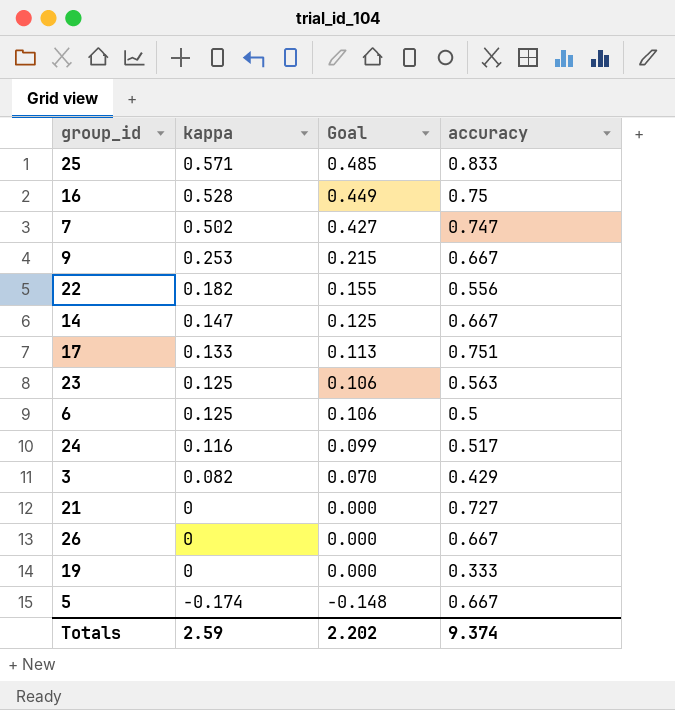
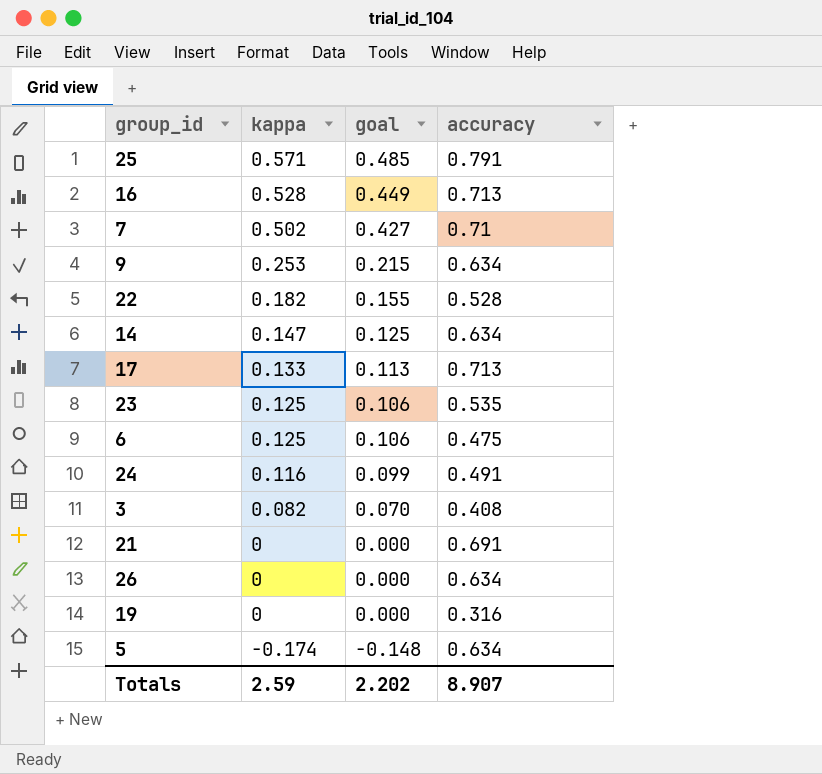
column name: Goal -> goal
25 | accuracy: 0.833 -> 0.791
16 | accuracy: 0.75 -> 0.713
7 | accuracy: 0.747 -> 0.71
9 | accuracy: 0.667 -> 0.634
22 | accuracy: 0.556 -> 0.528
14 | accuracy: 0.667 -> 0.634
17 | accuracy: 0.751 -> 0.713
23 | accuracy: 0.563 -> 0.535
6 | accuracy: 0.5 -> 0.475
24 | accuracy: 0.517 -> 0.491
3 | accuracy: 0.429 -> 0.408
21 | accuracy: 0.727 -> 0.691
26 | accuracy: 0.667 -> 0.634
19 | accuracy: 0.333 -> 0.316
5 | accuracy: 0.667 -> 0.634
Totals | accuracy: 9.374 -> 8.907

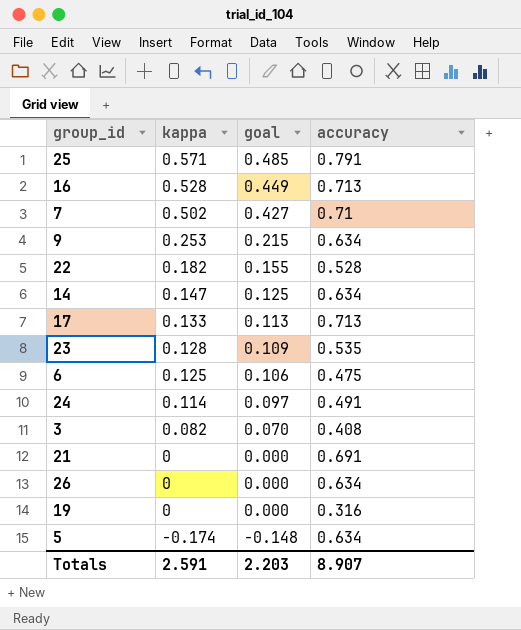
23 | kappa: 0.125 -> 0.128
23 | goal: 0.106 -> 0.109
24 | kappa: 0.116 -> 0.114
24 | goal: 0.099 -> 0.097
Totals | kappa: 2.59 -> 2.591
Totals | goal: 2.202 -> 2.203

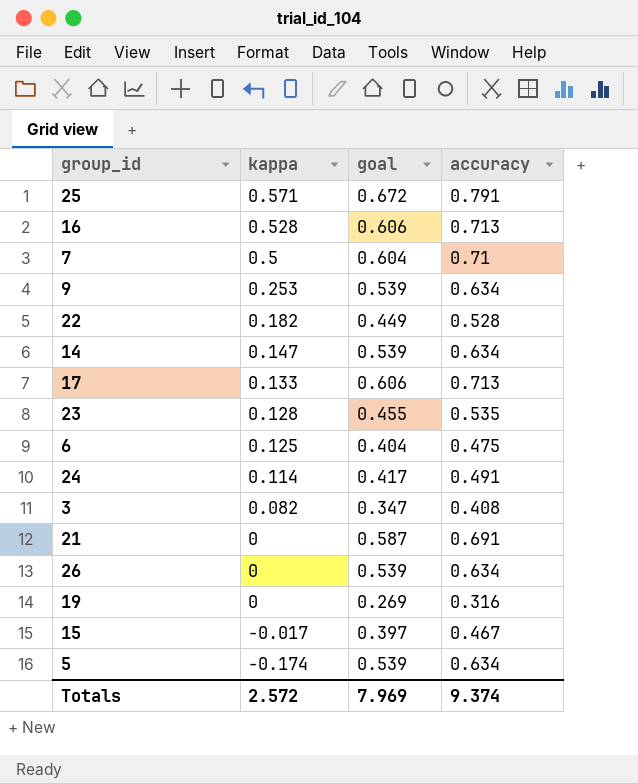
column goal | formula: [kappa] * 0.85 -> [accuracy] * 0.85
7 | kappa: 0.502 -> 0.5
row 15: none -> -0.017 | 0.397 | 0.467
Totals | kappa: 2.591 -> 2.572
Totals | goal: 2.203 -> 7.969
Totals | accuracy: 8.907 -> 9.374

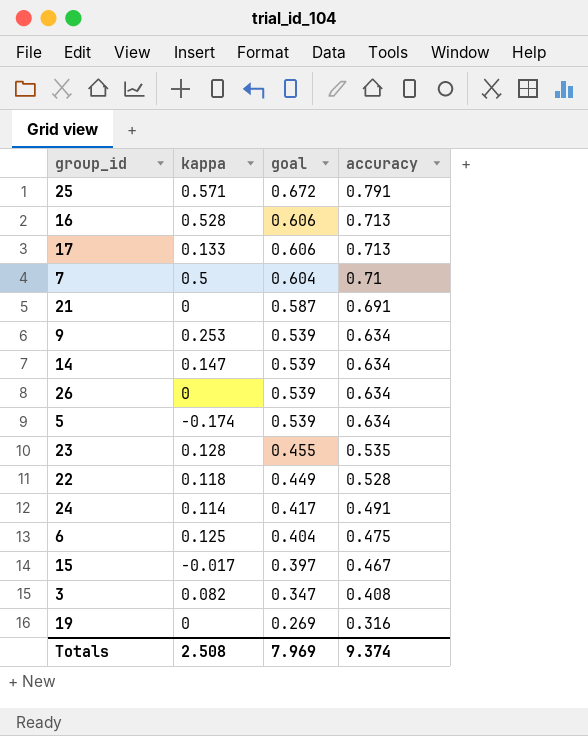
row order: kappa descending -> goal descending
22 | kappa: 0.182 -> 0.118
Totals | kappa: 2.572 -> 2.508

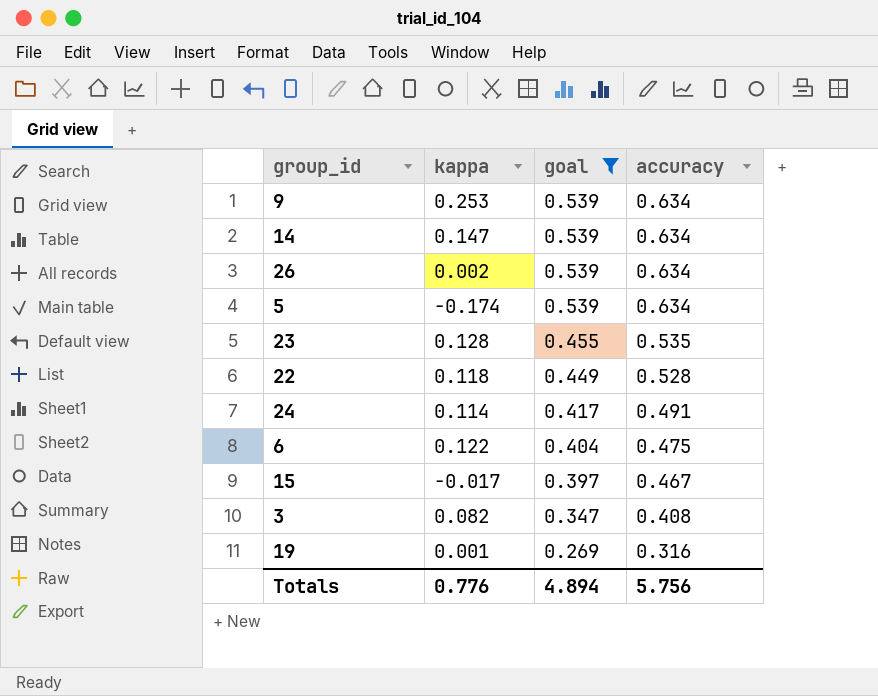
filter: none -> goal <= 0.539
26 | kappa: 0 -> 0.002
6 | kappa: 0.125 -> 0.122
19 | kappa: 0 -> 0.001
Totals | kappa: 2.508 -> 0.776
Totals | goal: 7.969 -> 4.894
Totals | accuracy: 9.374 -> 5.756

